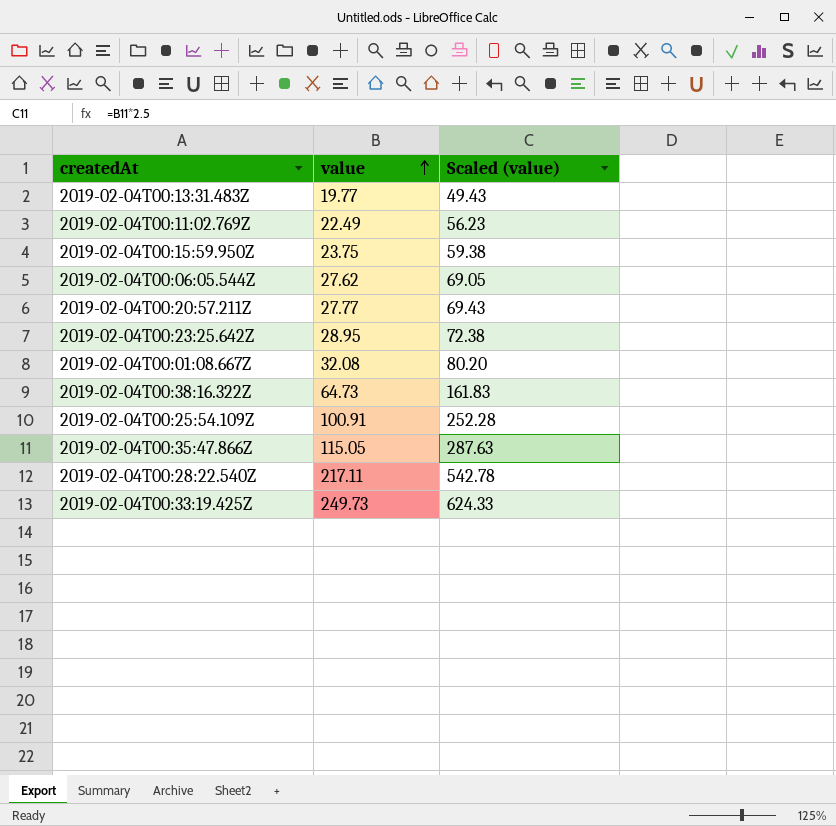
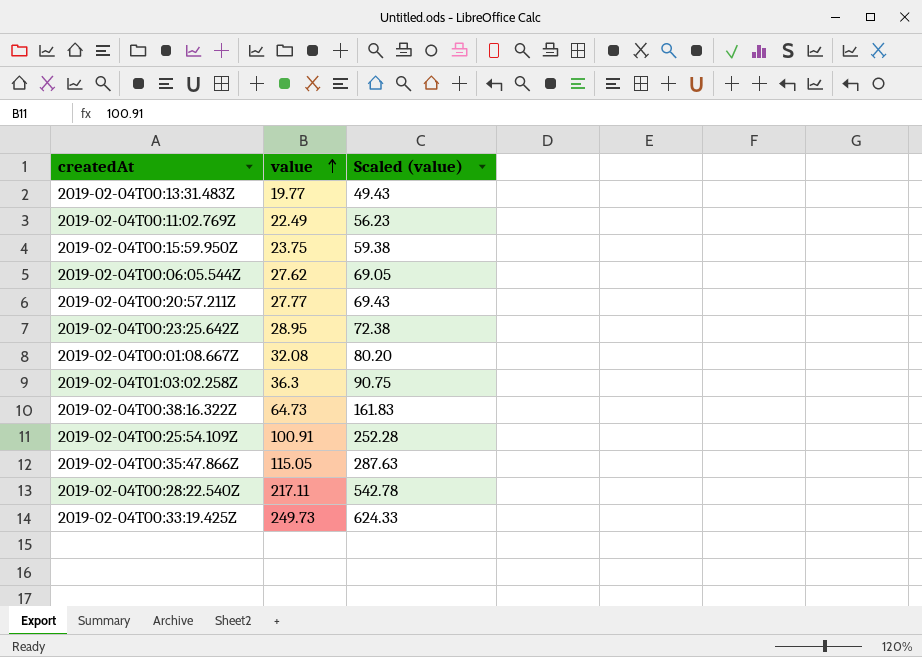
row 2019-02-04T01:03:02.258Z: none -> 36.3 | 90.75

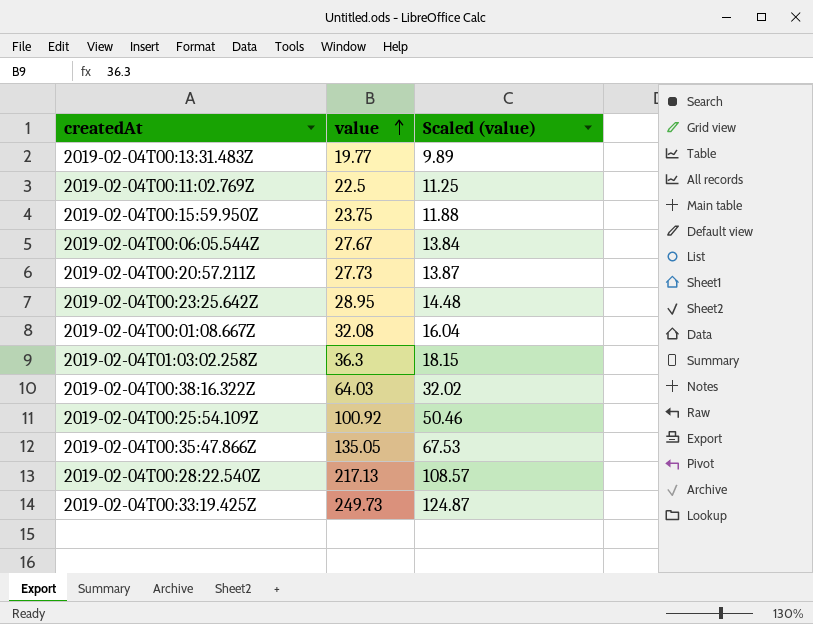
column Scaled (value) | formula: [value] * 2.5 -> [value] * 0.5
2019-02-04T00:11:02.769Z | value: 22.49 -> 22.5
2019-02-04T00:06:05.544Z | value: 27.62 -> 27.67
2019-02-04T00:20:57.211Z | value: 27.77 -> 27.73
2019-02-04T00:38:16.322Z | value: 64.73 -> 64.03
2019-02-04T00:25:54.109Z | value: 100.91 -> 100.92
2019-02-04T00:35:47.866Z | value: 115.05 -> 135.05
2019-02-04T00:28:22.540Z | value: 217.11 -> 217.13

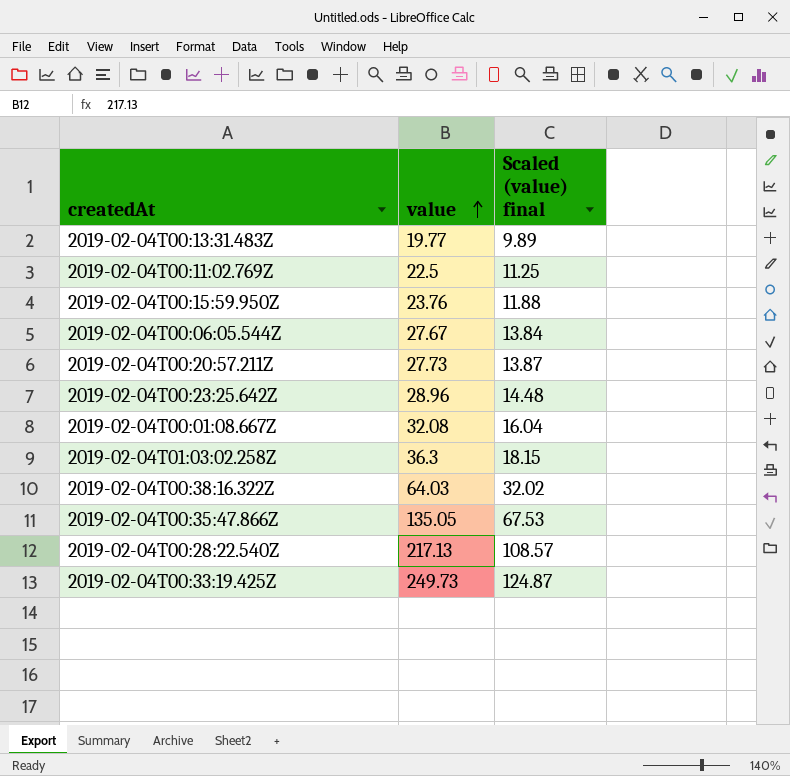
column name: Scaled (value) -> Scaled (value) final
row 2019-02-04T00:25:54.109Z: 100.92 | 50.46 -> none
2019-02-04T00:15:59.950Z | value: 23.75 -> 23.76
2019-02-04T00:23:25.642Z | value: 28.95 -> 28.96

